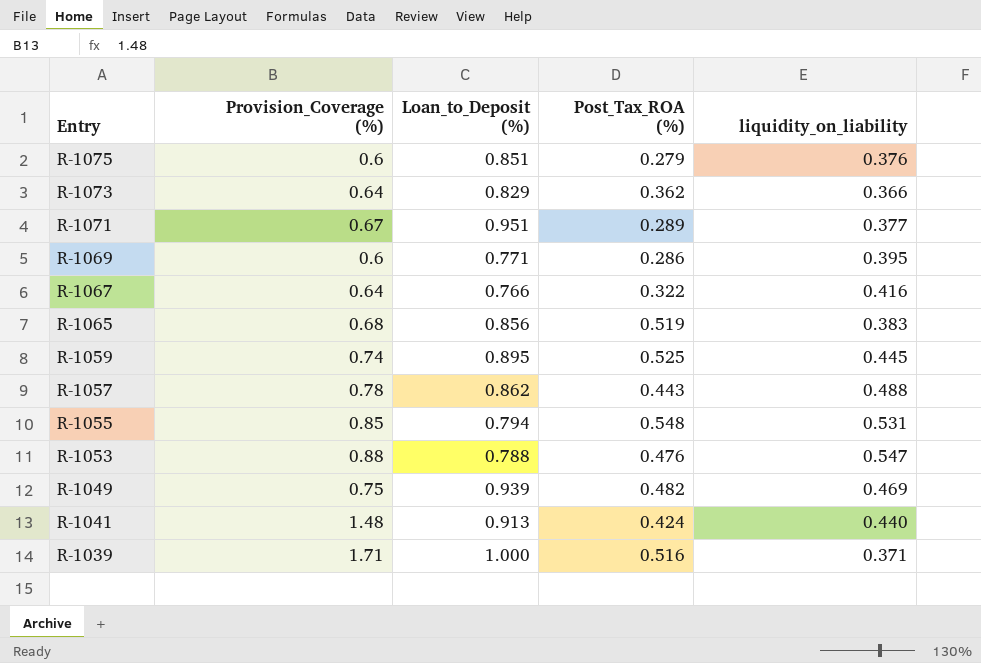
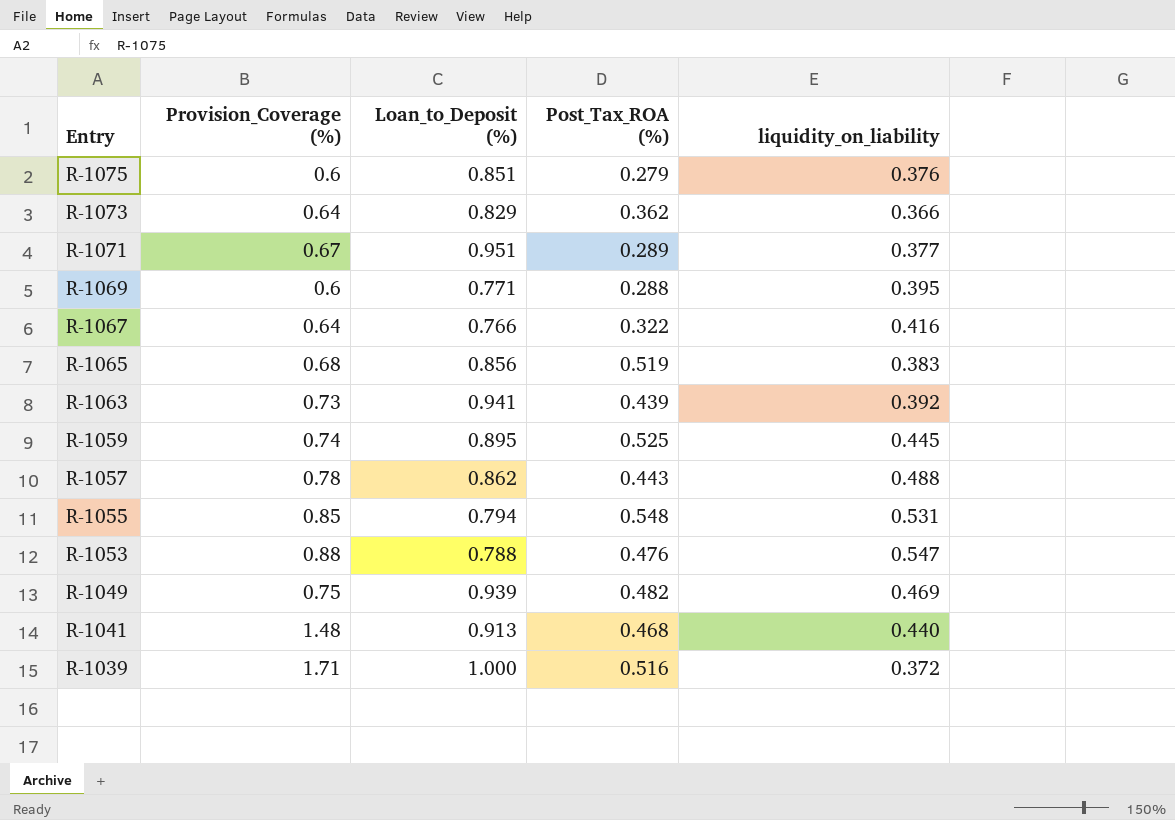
R-1069 | Post_Tax_ROA (%): 0.286 -> 0.288
row R-1063: none -> 0.73 | 0.941 | 0.439 | 0.392
R-1041 | Post_Tax_ROA (%): 0.424 -> 0.468
R-1039 | liquidity_on_liability: 0.371 -> 0.372

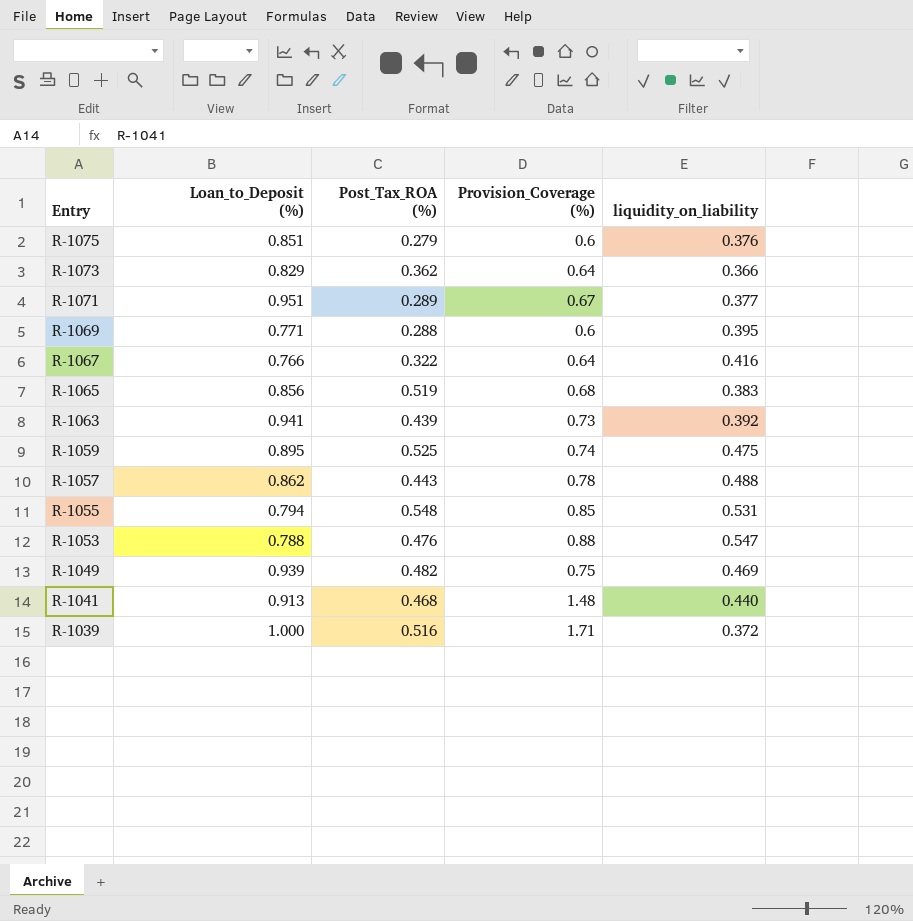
column Provision_Coverage (%) | position: 2 -> 4
R-1059 | liquidity_on_liability: 0.445 -> 0.475

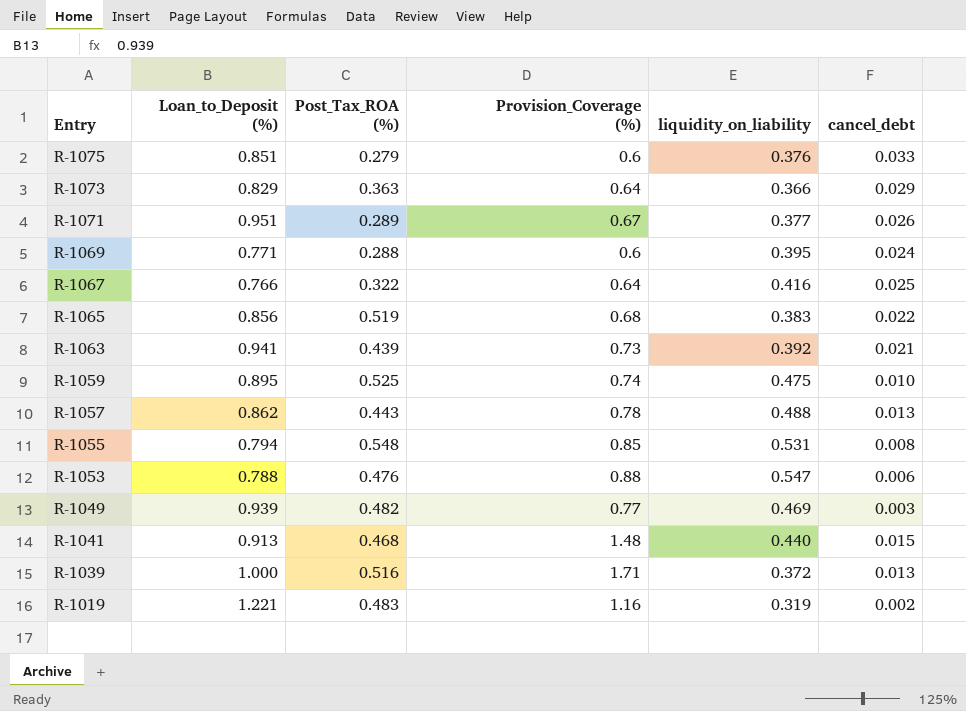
column cancel_debt | position: none -> 6
R-1073 | Post_Tax_ROA (%): 0.362 -> 0.363
R-1049 | Provision_Coverage (%): 0.75 -> 0.77
row R-1019: none -> 1.221 | 0.483 | 1.16 | 0.319 | 0.002

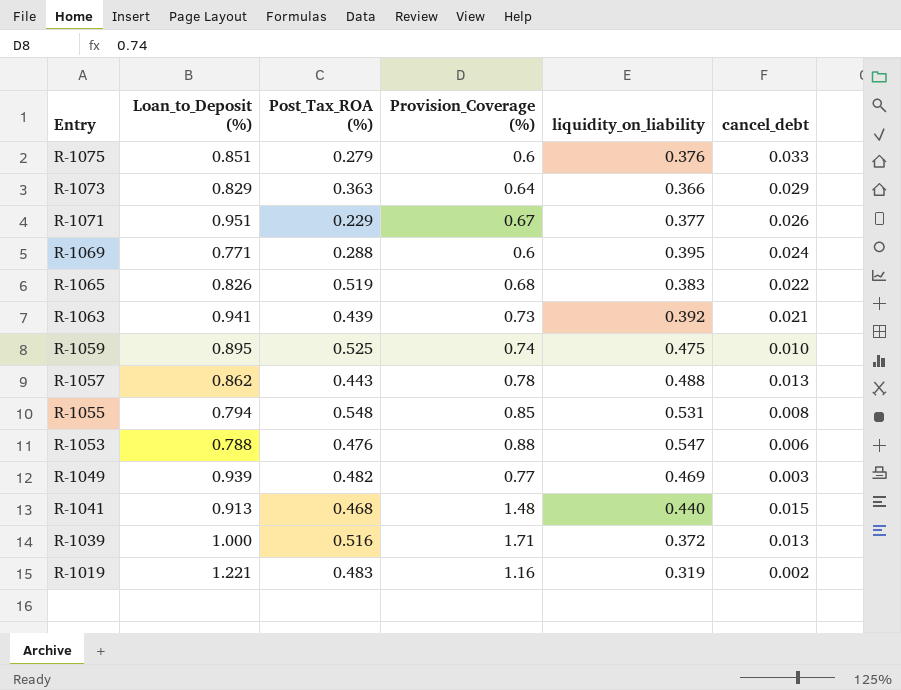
row R-1067: 0.766 | 0.322 | 0.64 | 0.416 | 0.025 -> none
R-1071 | Post_Tax_ROA (%): 0.289 -> 0.229
R-1065 | Loan_to_Deposit (%): 0.856 -> 0.826

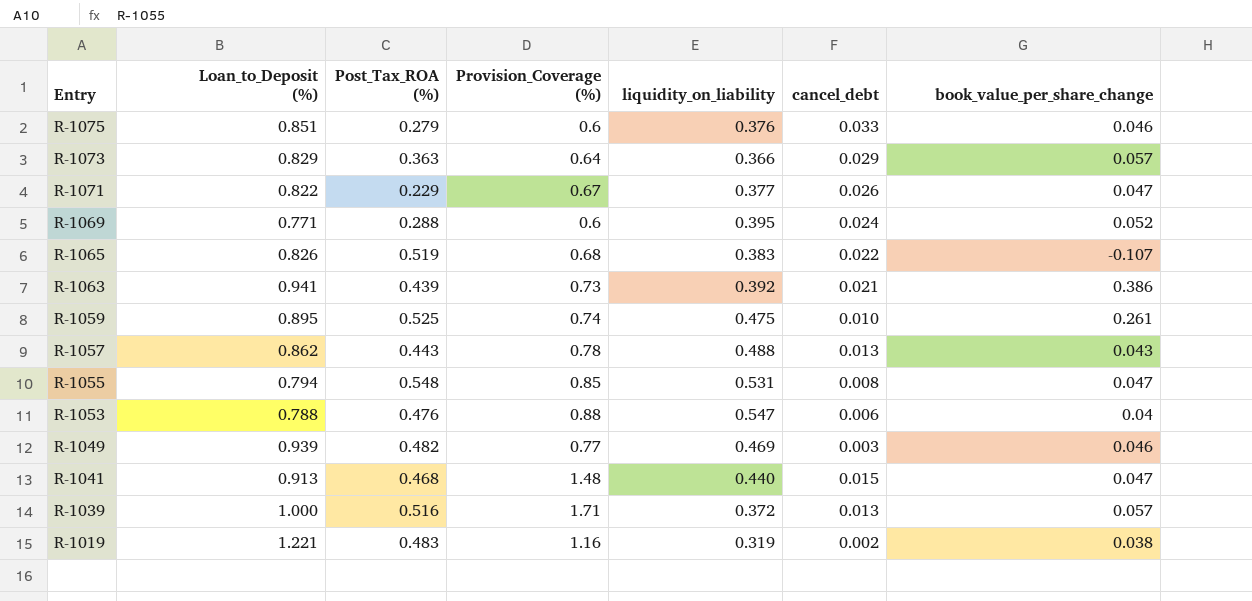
column book_value_per_share_change | position: none -> 7
R-1071 | Loan_to_Deposit (%): 0.951 -> 0.822

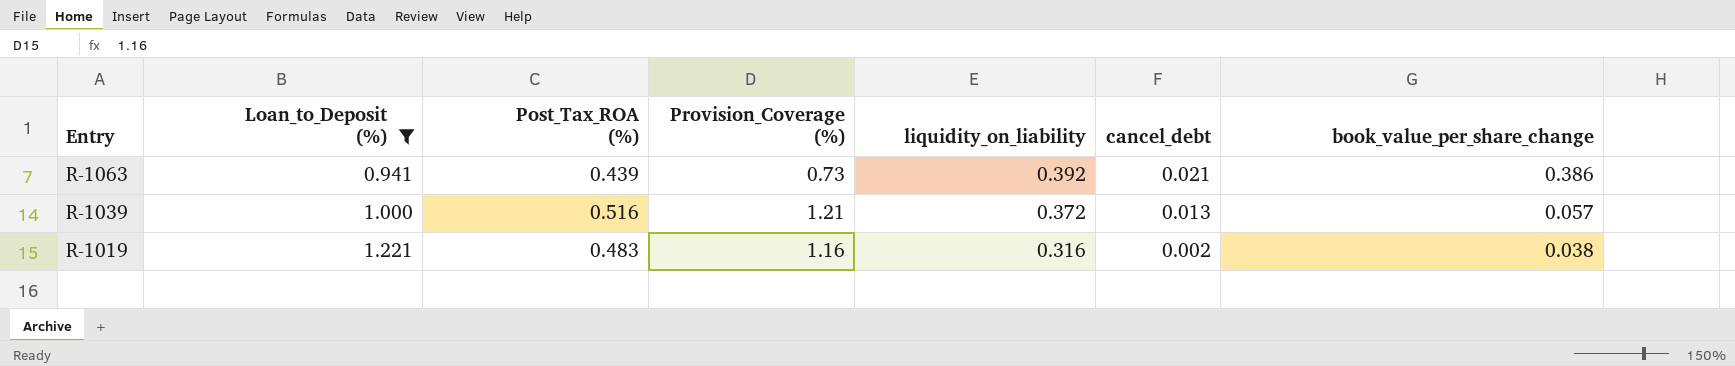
filter: none -> Loan_to_Deposit (%) >= 0.941
R-1039 | Provision_Coverage (%): 1.71 -> 1.21
R-1019 | liquidity_on_liability: 0.319 -> 0.316

